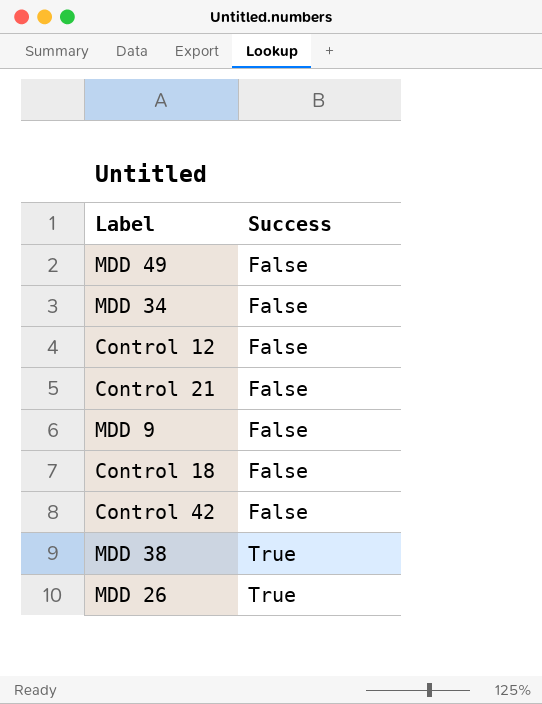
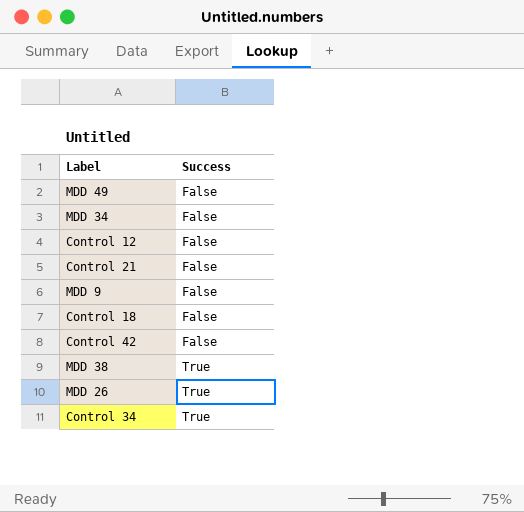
row Control 34: none -> True

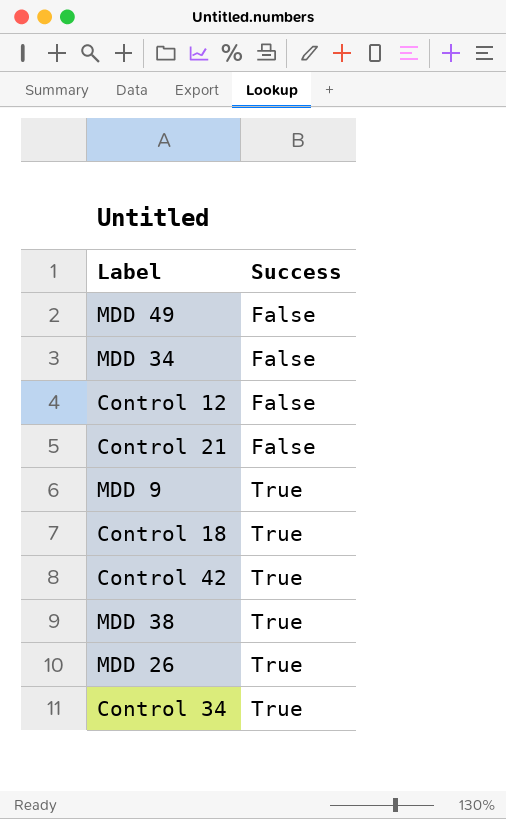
MDD 9 | Success: False -> True
Control 18 | Success: False -> True
Control 42 | Success: False -> True

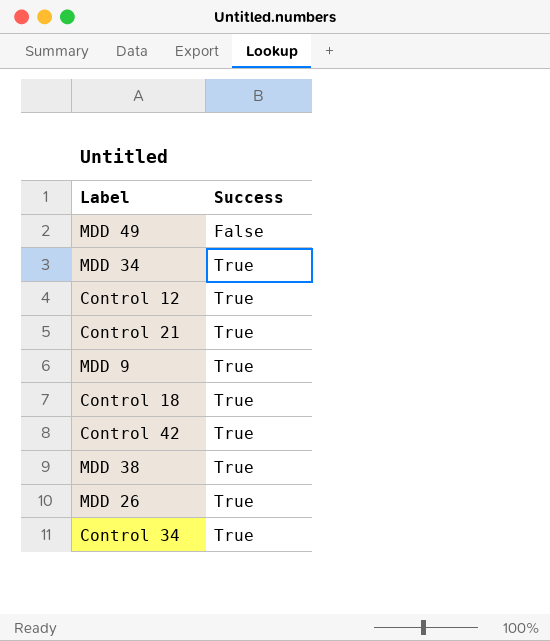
MDD 34 | Success: False -> True
Control 12 | Success: False -> True
Control 21 | Success: False -> True

